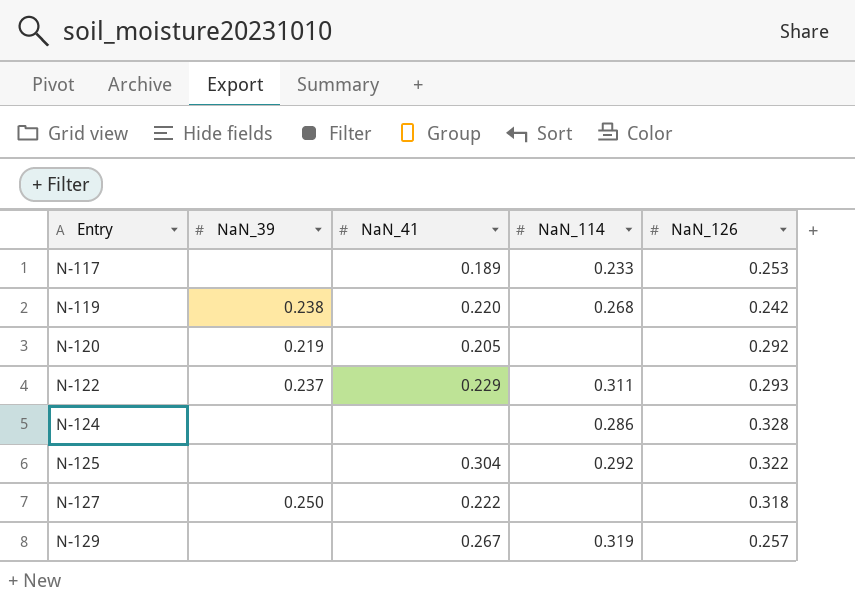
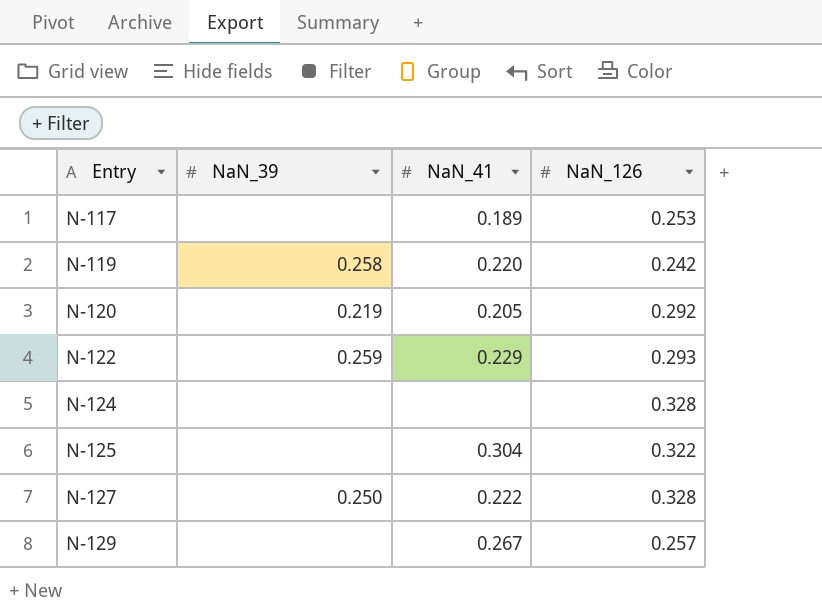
column NaN_114 | position: 4 -> none
N-119 | NaN_39: 0.238 -> 0.258
N-122 | NaN_39: 0.237 -> 0.259
N-127 | NaN_126: 0.318 -> 0.328

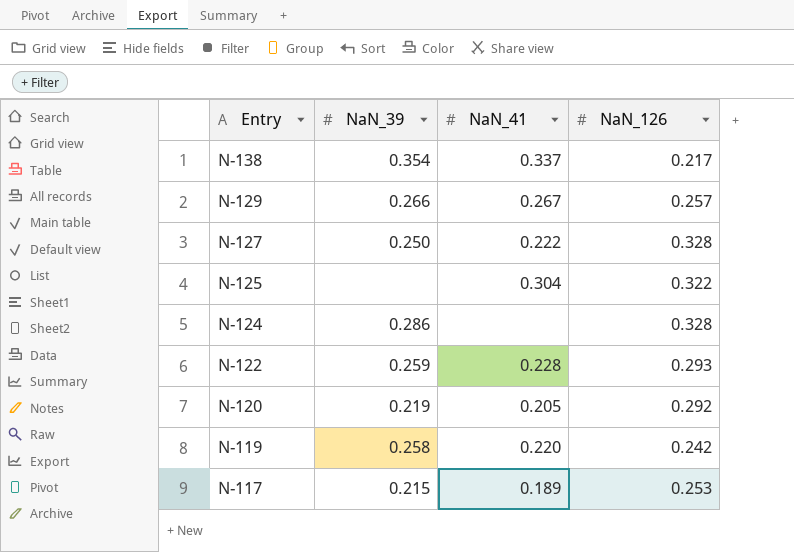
row order: Entry ascending -> Entry descending
row N-138: none -> 0.354 | 0.337 | 0.217
N-129 | NaN_39: none -> 0.266
N-124 | NaN_39: none -> 0.286
N-122 | NaN_41: 0.229 -> 0.228
N-117 | NaN_39: none -> 0.215

